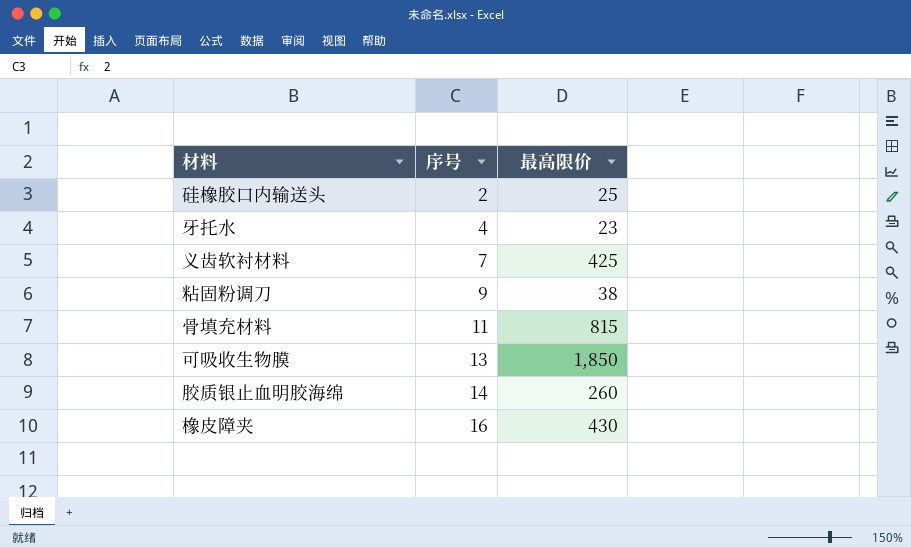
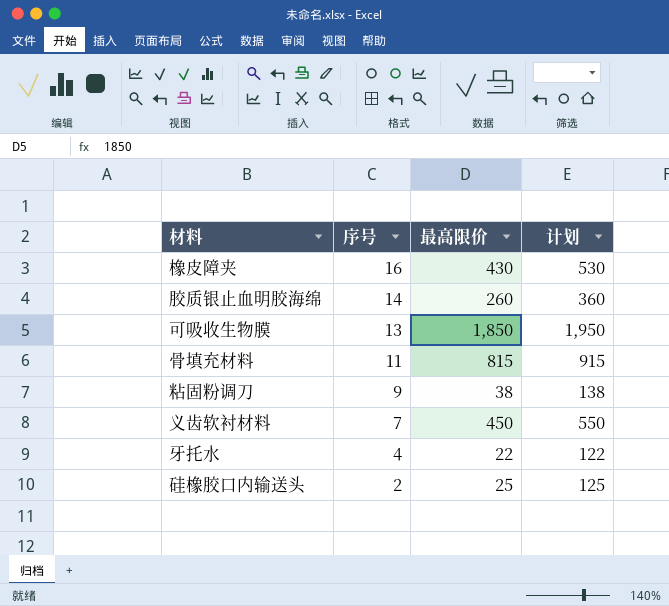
row order: 序号 ascending -> 序号 descending
column 计划 | formula: none -> [最高限价] + 100
义齿软衬材料 | 最高限价: 425 -> 450
牙托水 | 最高限价: 23 -> 22

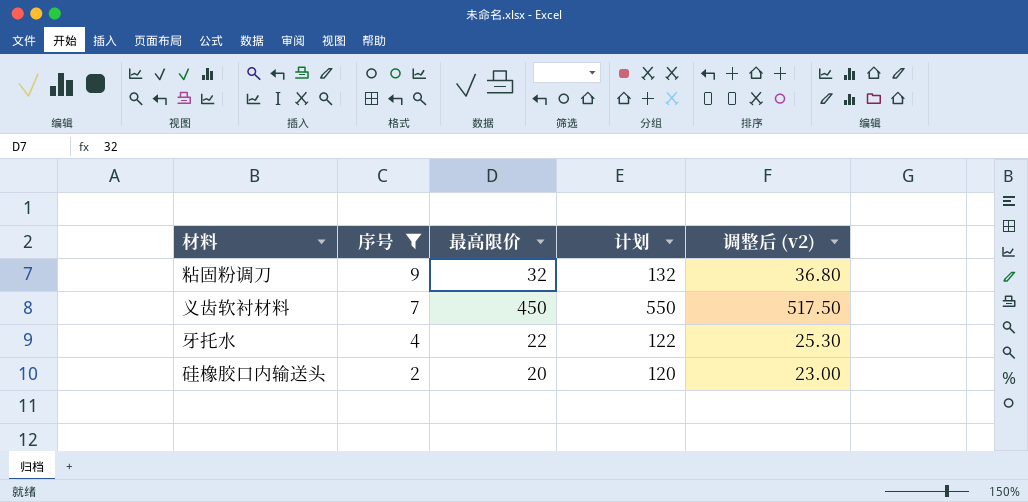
filter: none -> 序号 <= 9
column 调整后 (v2) | formula: none -> [最高限价] * 1.15
粘固粉调刀 | 最高限价: 38 -> 32
粘固粉调刀 | 计划: 138 -> 132
硅橡胶口内输送头 | 最高限价: 25 -> 20
硅橡胶口内输送头 | 计划: 125 -> 120

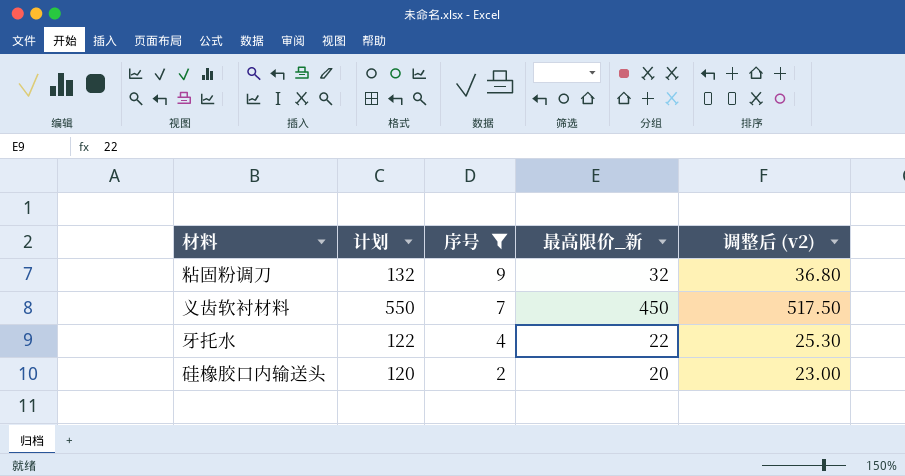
column 计划 | position: 4 -> 2
column name: 最高限价 -> 最高限价_新

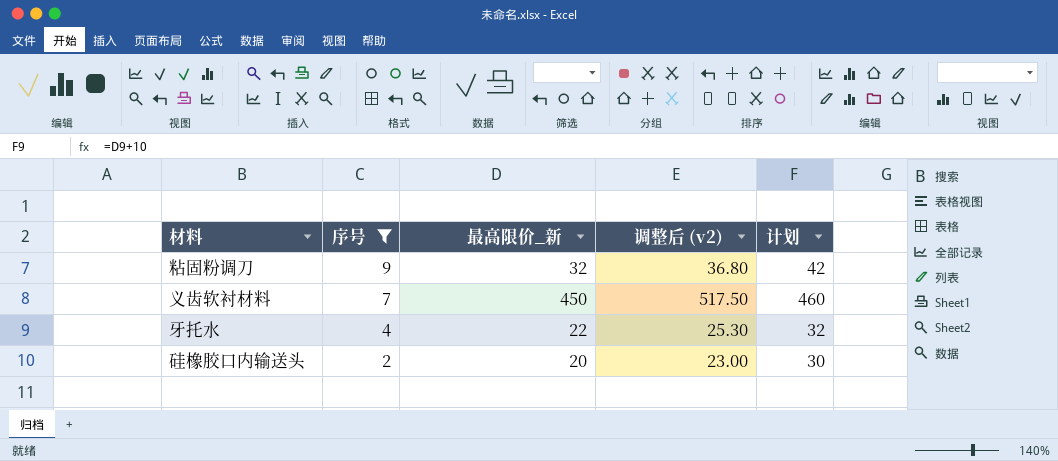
column 计划 | formula: [最高限价_新] + 100 -> [最高限价_新] + 10
column 计划 | position: 2 -> 5

